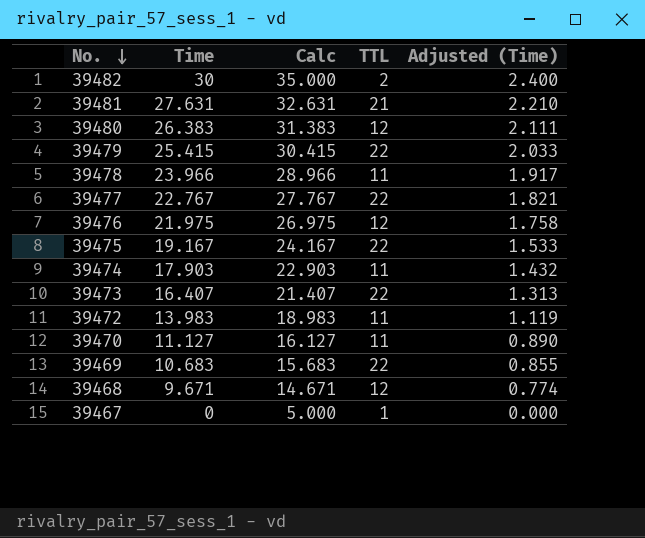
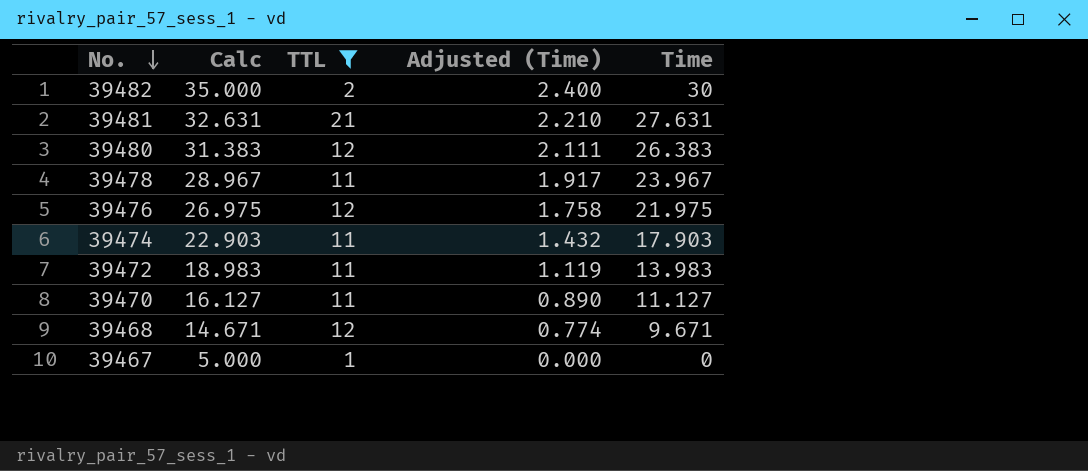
filter: none -> TTL != 22
column Time | position: 2 -> 5
39478 | Calc: 28.966 -> 28.967
39478 | Time: 23.966 -> 23.967

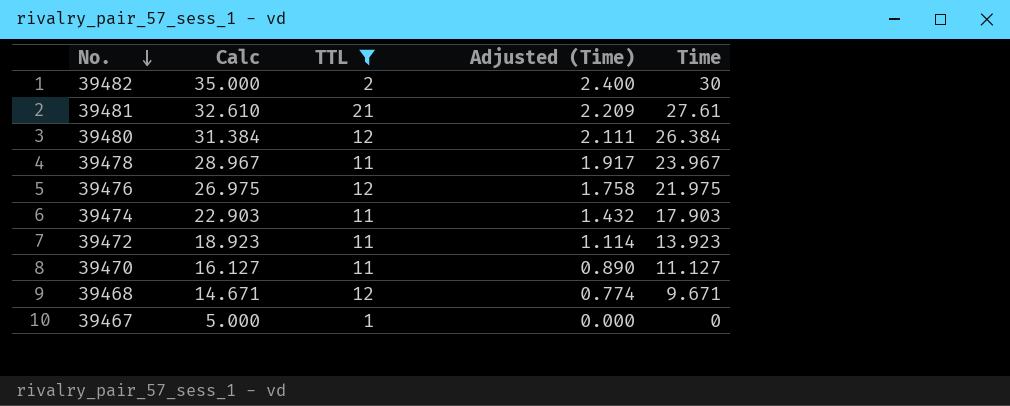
39481 | Calc: 32.631 -> 32.610
39481 | Adjusted (Time): 2.210 -> 2.209
39481 | Time: 27.631 -> 27.61
39480 | Calc: 31.383 -> 31.384
39480 | Time: 26.383 -> 26.384
39472 | Calc: 18.983 -> 18.923
39472 | Adjusted (Time): 1.119 -> 1.114
39472 | Time: 13.983 -> 13.923

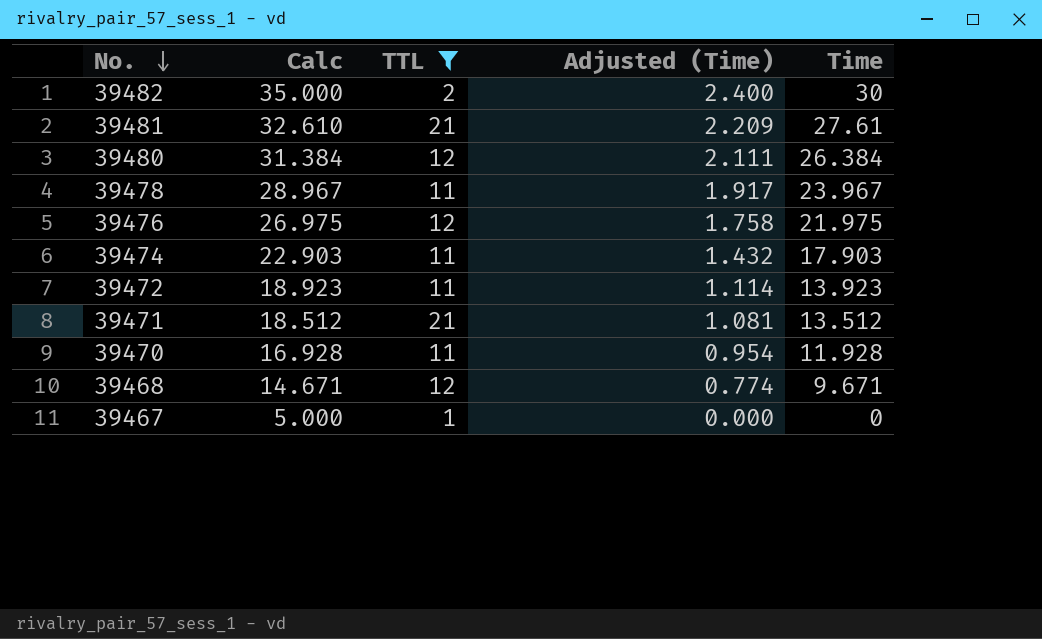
row 39471: none -> 18.512 | 21 | 1.081 | 13.512
39470 | Calc: 16.127 -> 16.928
39470 | Adjusted (Time): 0.890 -> 0.954
39470 | Time: 11.127 -> 11.928

